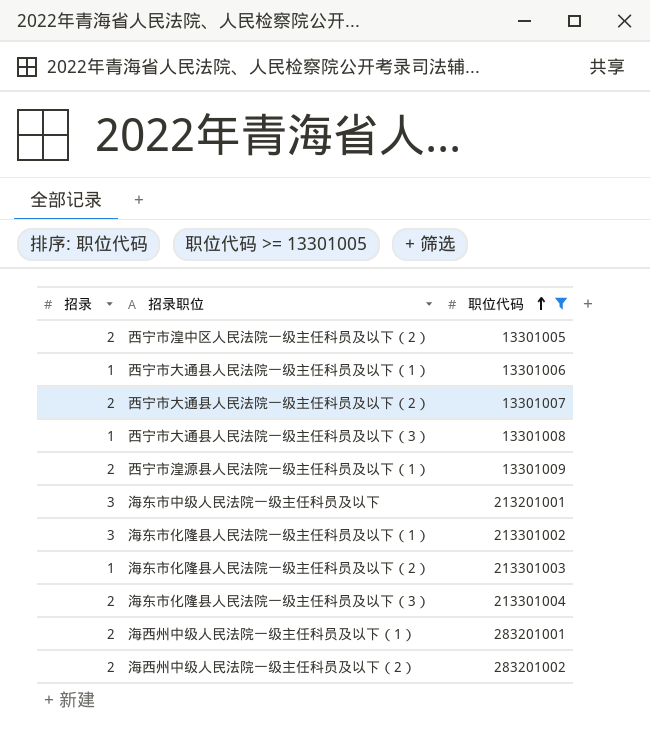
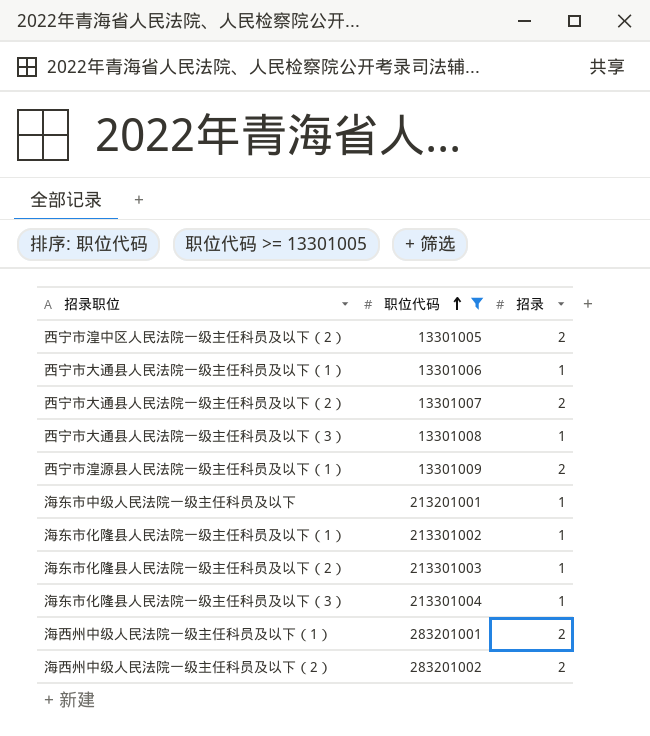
column 招录 | position: 1 -> 3
海东市中级人民法院一级主任科员及以下 | 招录: 3 -> 1
海东市化隆县人民法院一级主任科员及以下（1） | 招录: 3 -> 1
海东市化隆县人民法院一级主任科员及以下（3） | 招录: 2 -> 1

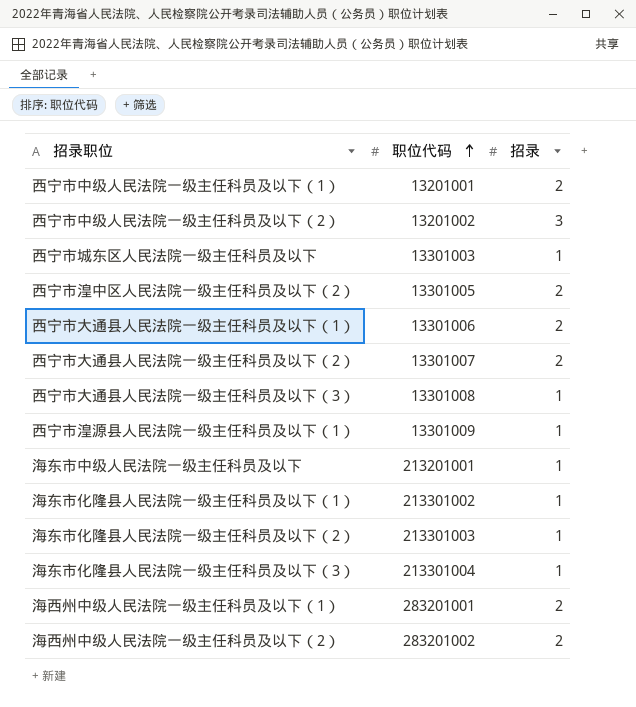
filter: 职位代码 >= 13301005 -> none
西宁市大通县人民法院一级主任科员及以下（1） | 招录: 1 -> 2
西宁市湟源县人民法院一级主任科员及以下（1） | 招录: 2 -> 1

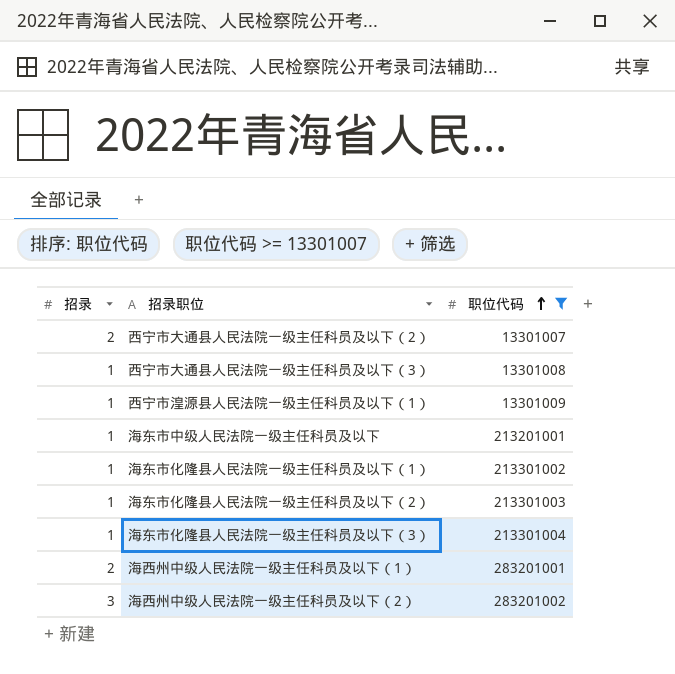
filter: none -> 职位代码 >= 13301007
column 招录 | position: 3 -> 1
海西州中级人民法院一级主任科员及以下（2） | 招录: 2 -> 3

